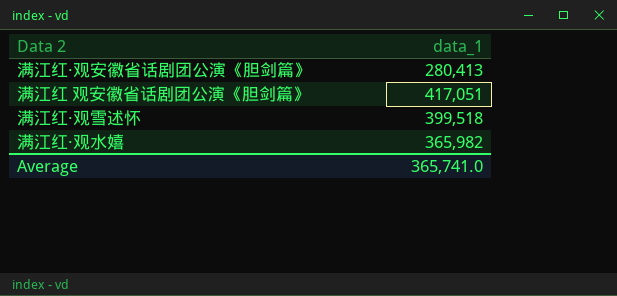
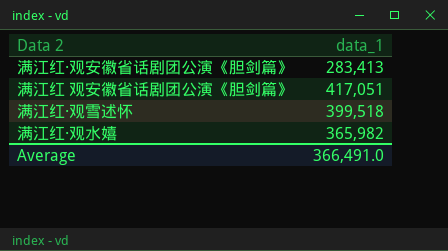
满江红·观安徽省话剧团公演《胆剑篇》 | data_1: 280,413 -> 283,413
Average | data_1: 365,741.0 -> 366,491.0

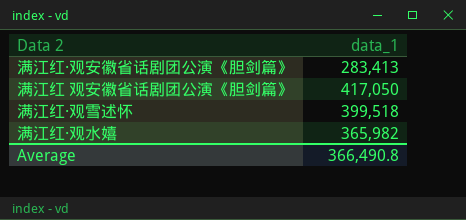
满江红 观安徽省话剧团公演《胆剑篇》 | data_1: 417,051 -> 417,050
Average | data_1: 366,491.0 -> 366,490.8

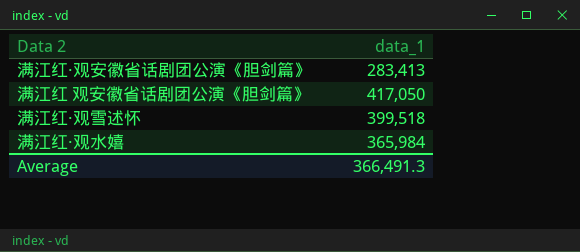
满江红·观水嬉 | data_1: 365,982 -> 365,984
Average | data_1: 366,490.8 -> 366,491.3

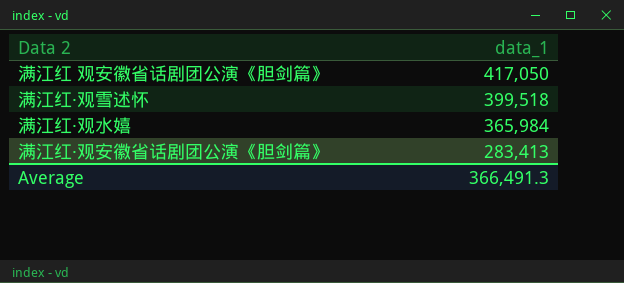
row order: none -> data_1 descending

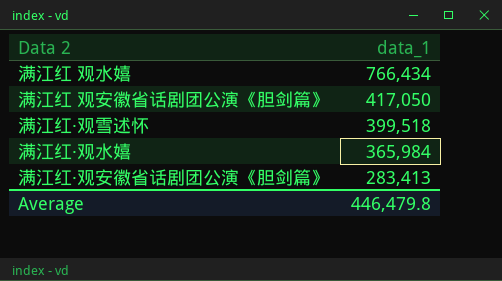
row 满江红 观水嬉: none -> 766,434
Average | data_1: 366,491.3 -> 446,479.8

